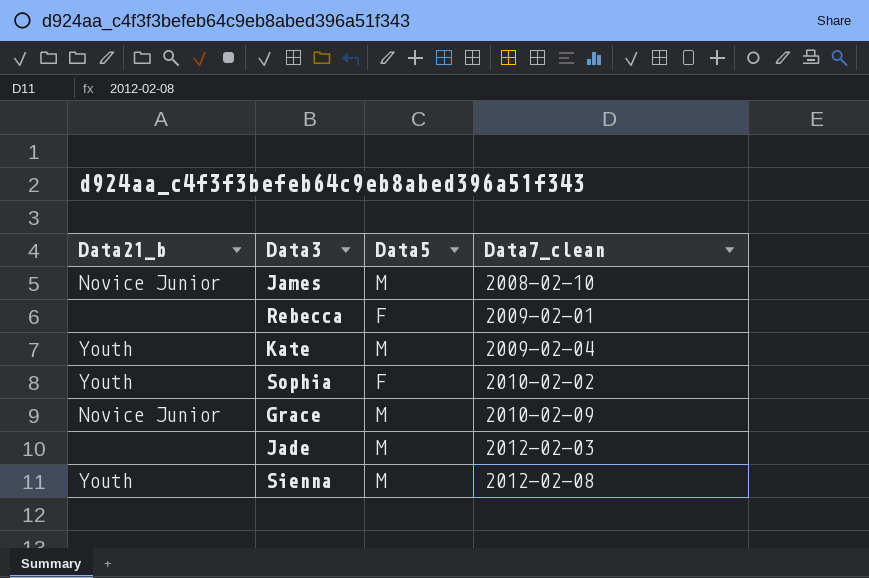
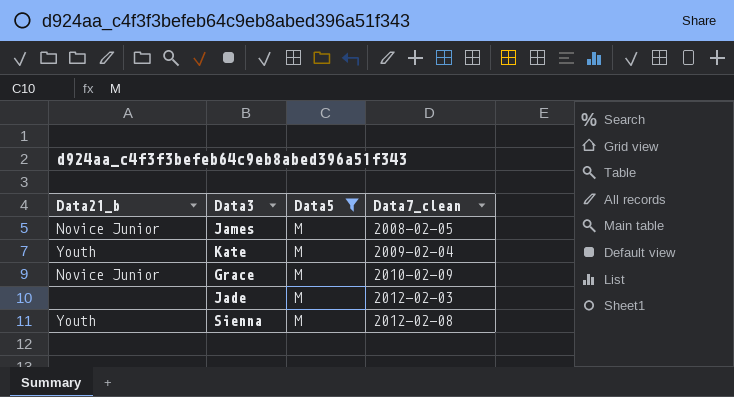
filter: none -> Data5 = M
James | Data7_clean: 2008-02-10 -> 2008-02-05

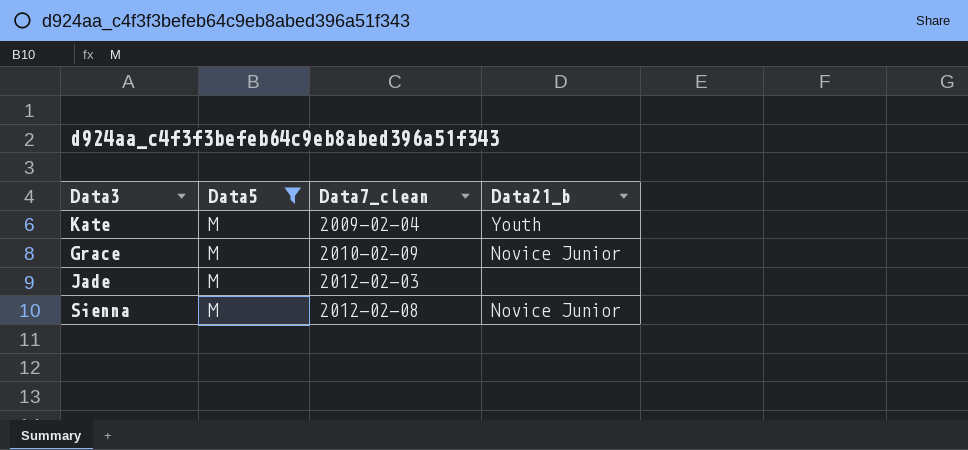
column Data21_b | position: 1 -> 4
row James: Novice Junior | M | 2008-02-05 -> none
Sienna | Data21_b: Youth -> Novice Junior

